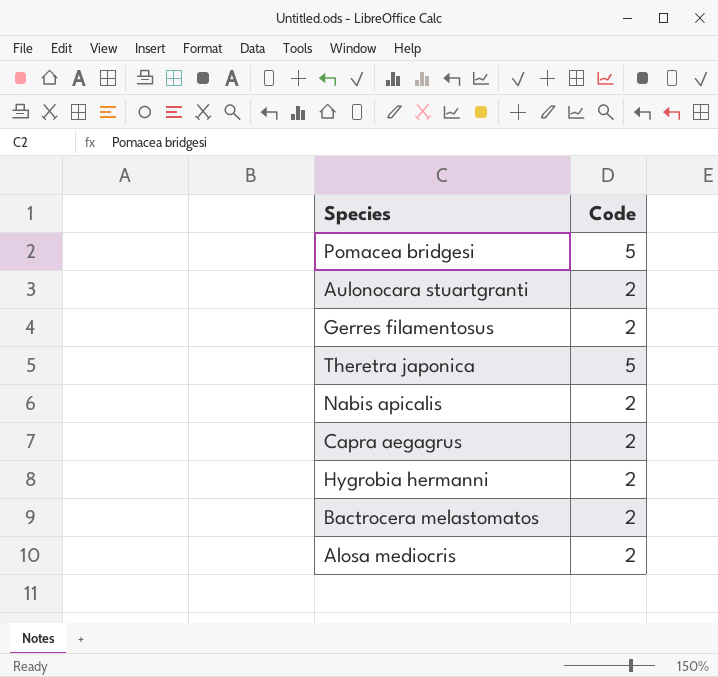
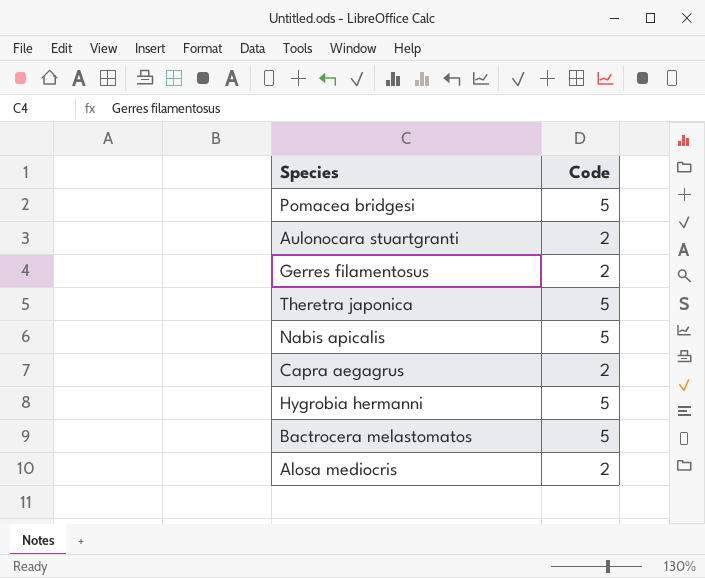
Nabis apicalis | Code: 2 -> 5
Hygrobia hermanni | Code: 2 -> 5
Bactrocera melastomatos | Code: 2 -> 5

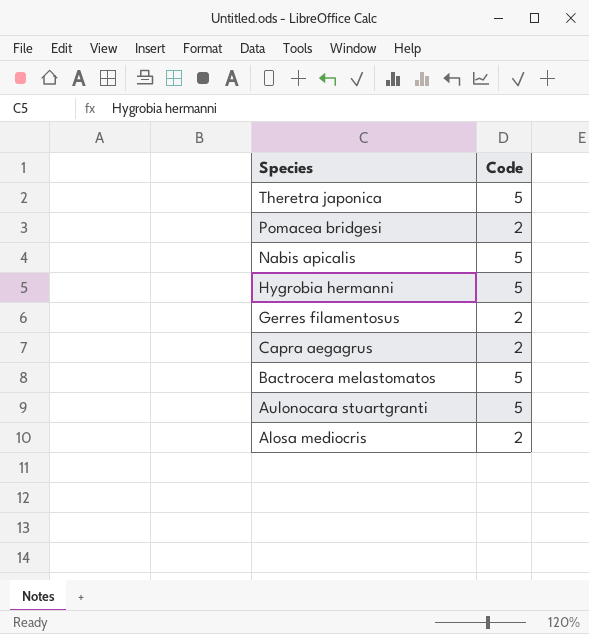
row order: none -> Species descending
Pomacea bridgesi | Code: 5 -> 2
Aulonocara stuartgranti | Code: 2 -> 5

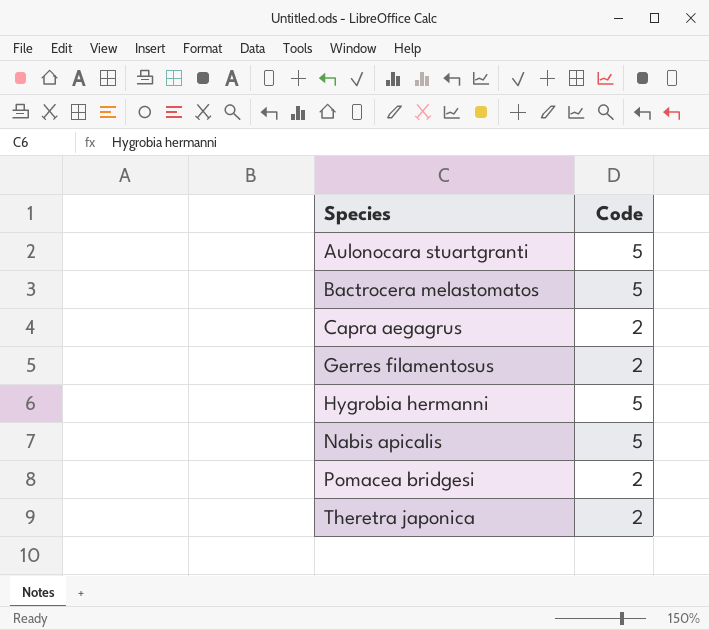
row order: Species descending -> Species ascending
row Alosa mediocris: 2 -> none
Theretra japonica | Code: 5 -> 2

